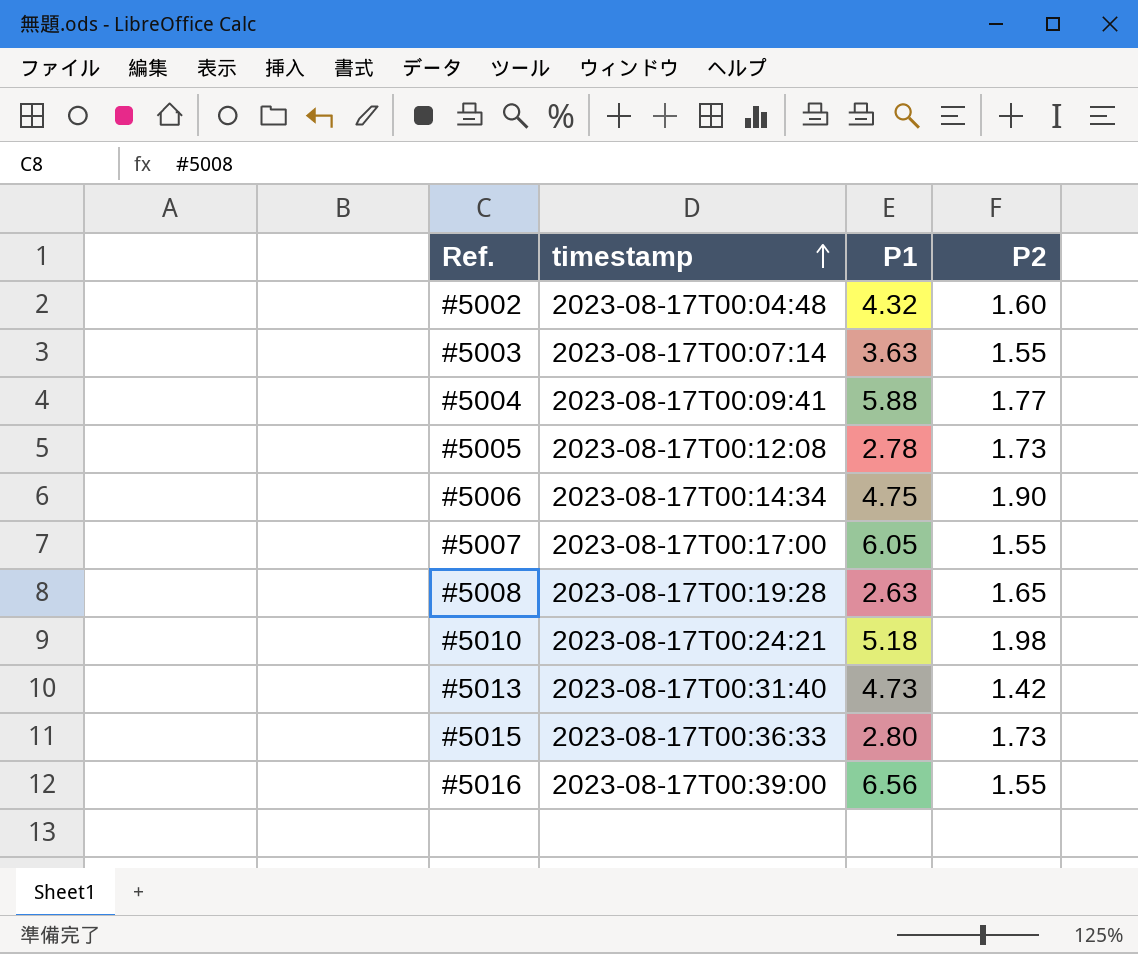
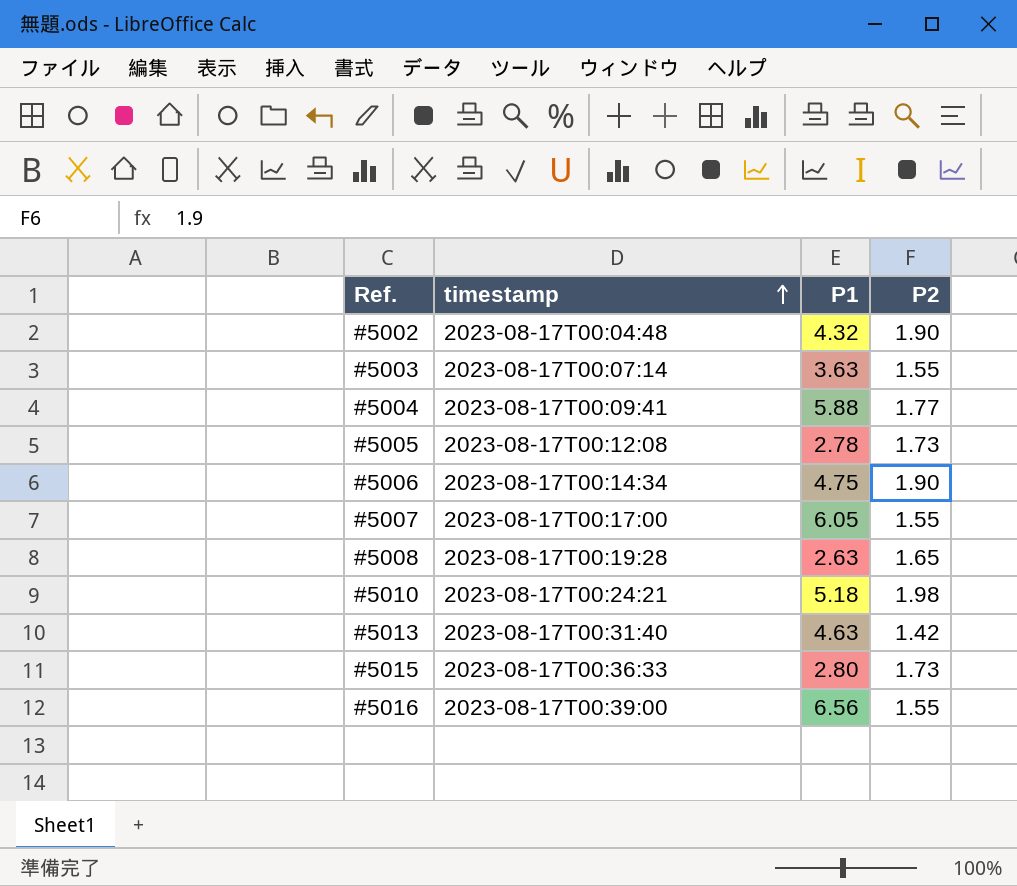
#5002 | P2: 1.60 -> 1.90
#5013 | P1: 4.73 -> 4.63

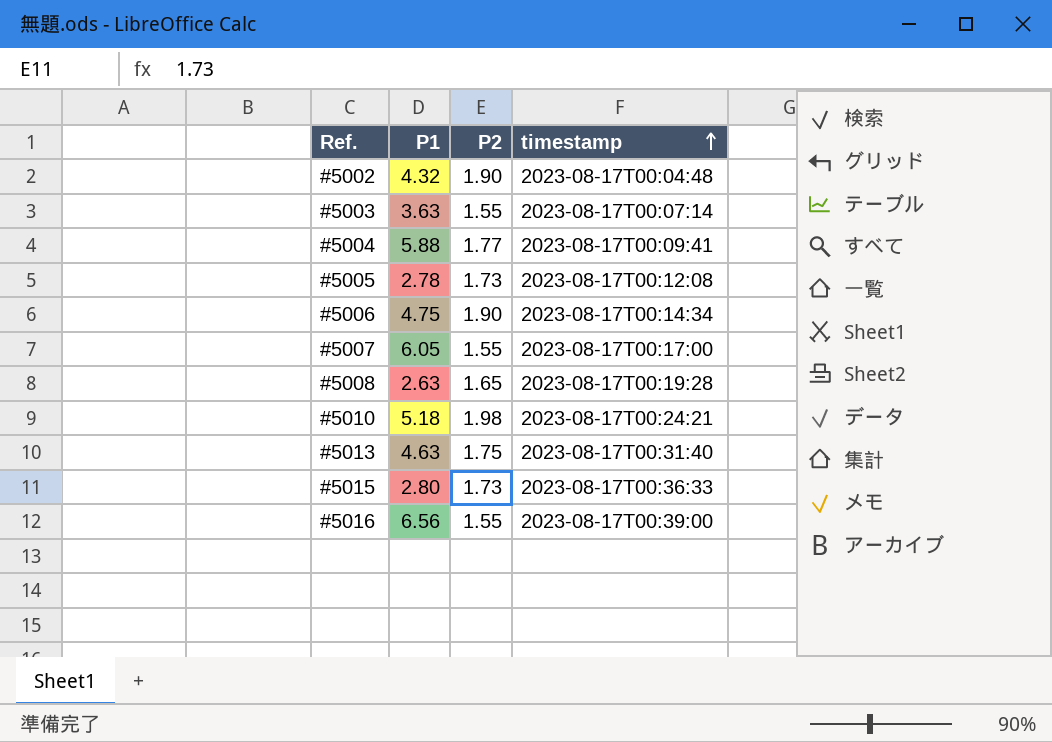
column timestamp | position: 2 -> 4
#5013 | P2: 1.42 -> 1.75

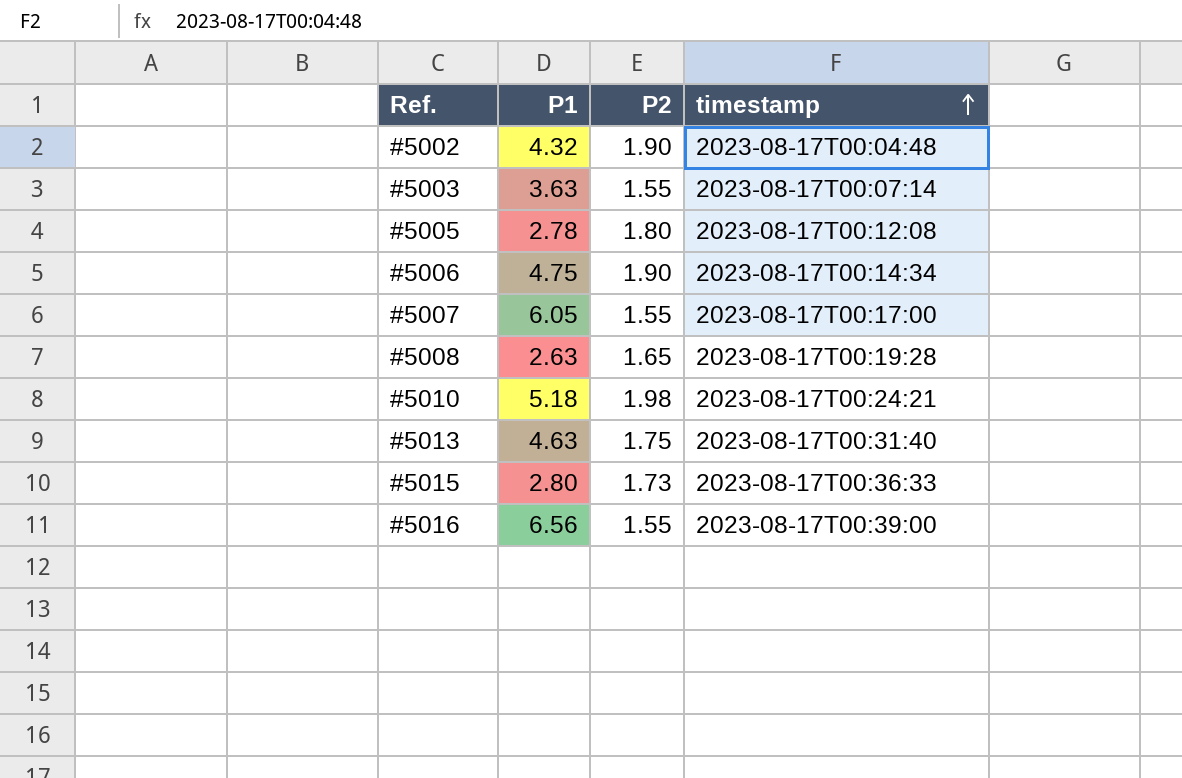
row #5004: 5.88 | 1.77 | 2023-08-17T00:09:41 -> none
#5005 | P2: 1.73 -> 1.80

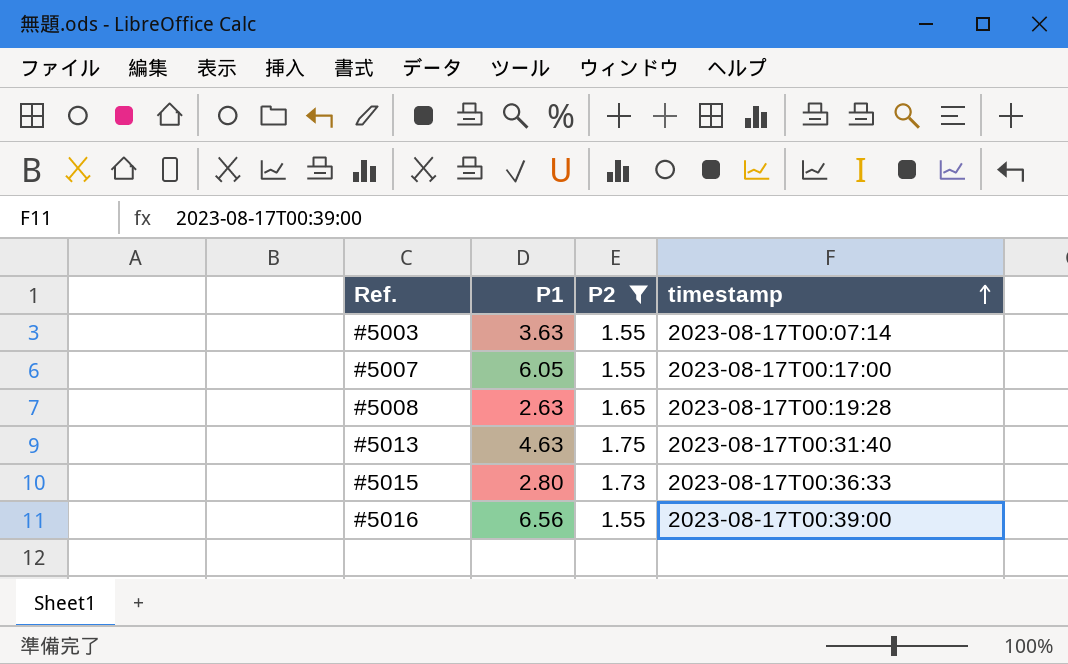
filter: none -> P2 <= 1.75

